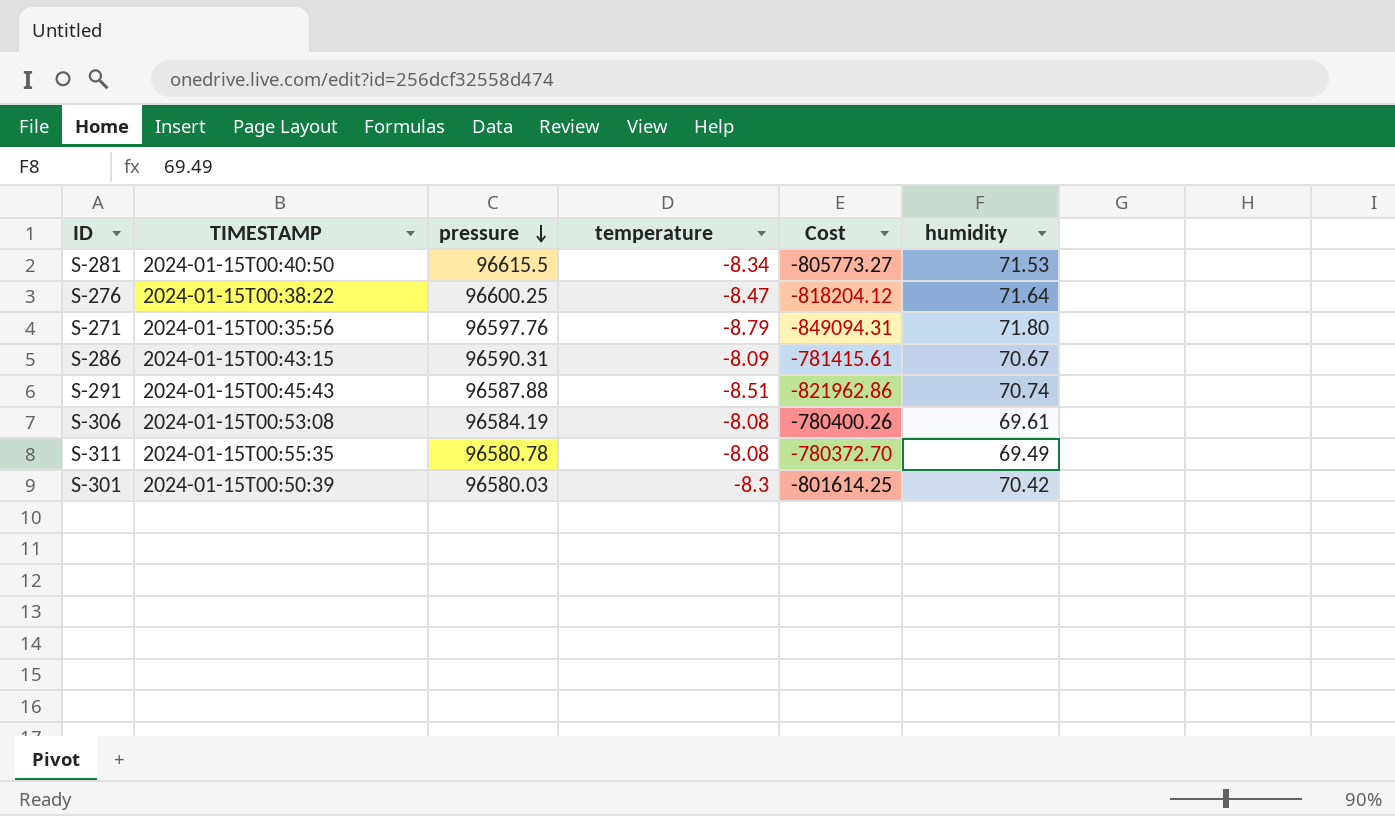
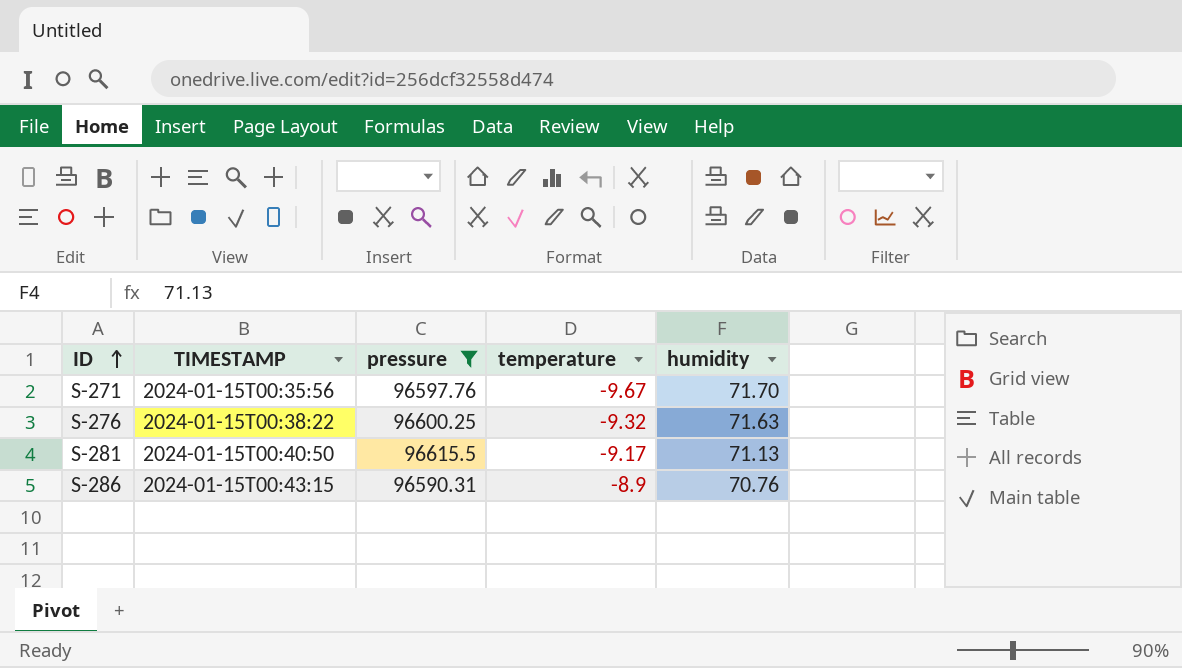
filter: none -> pressure >= 96590.31
row order: pressure descending -> ID ascending
column Cost | formula: [pressure] * [temperature] -> none
S-271 | temperature: -8.79 -> -9.67
S-271 | humidity: 71.80 -> 71.70
S-276 | temperature: -8.47 -> -9.32
S-276 | humidity: 71.64 -> 71.63
S-281 | temperature: -8.34 -> -9.17
S-281 | humidity: 71.53 -> 71.13
S-286 | temperature: -8.09 -> -8.9
S-286 | humidity: 70.67 -> 70.76

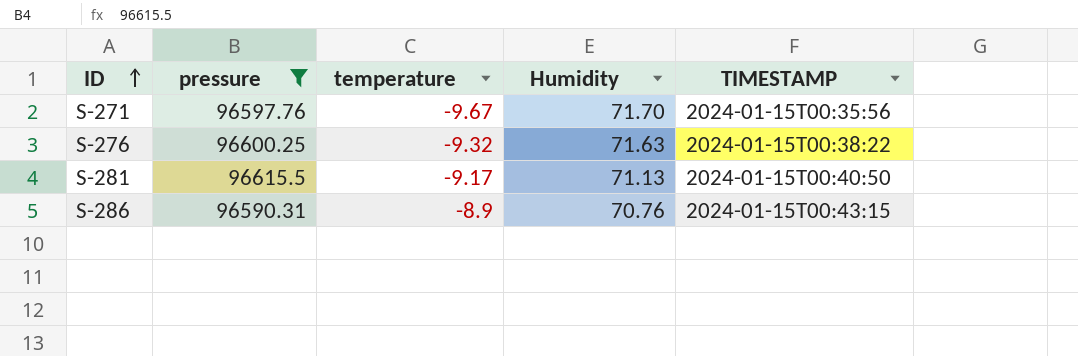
column name: humidity -> Humidity
column TIMESTAMP | position: 2 -> 5

